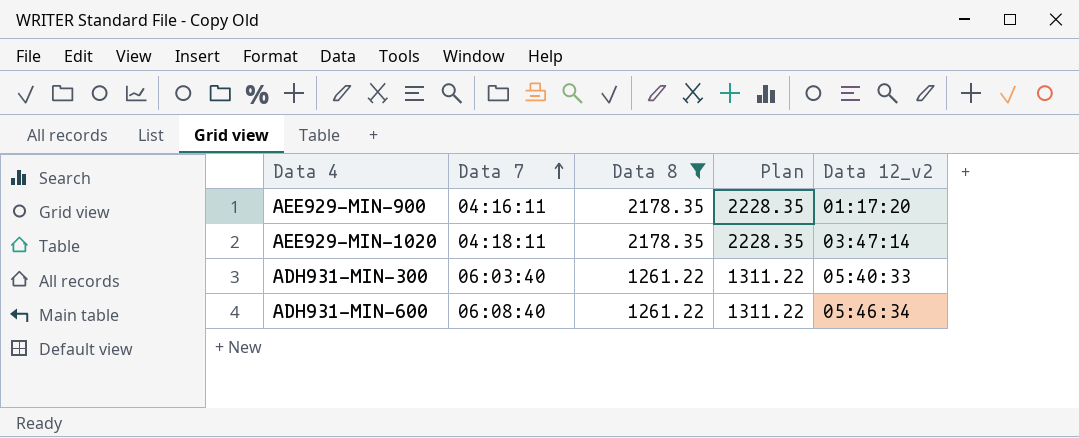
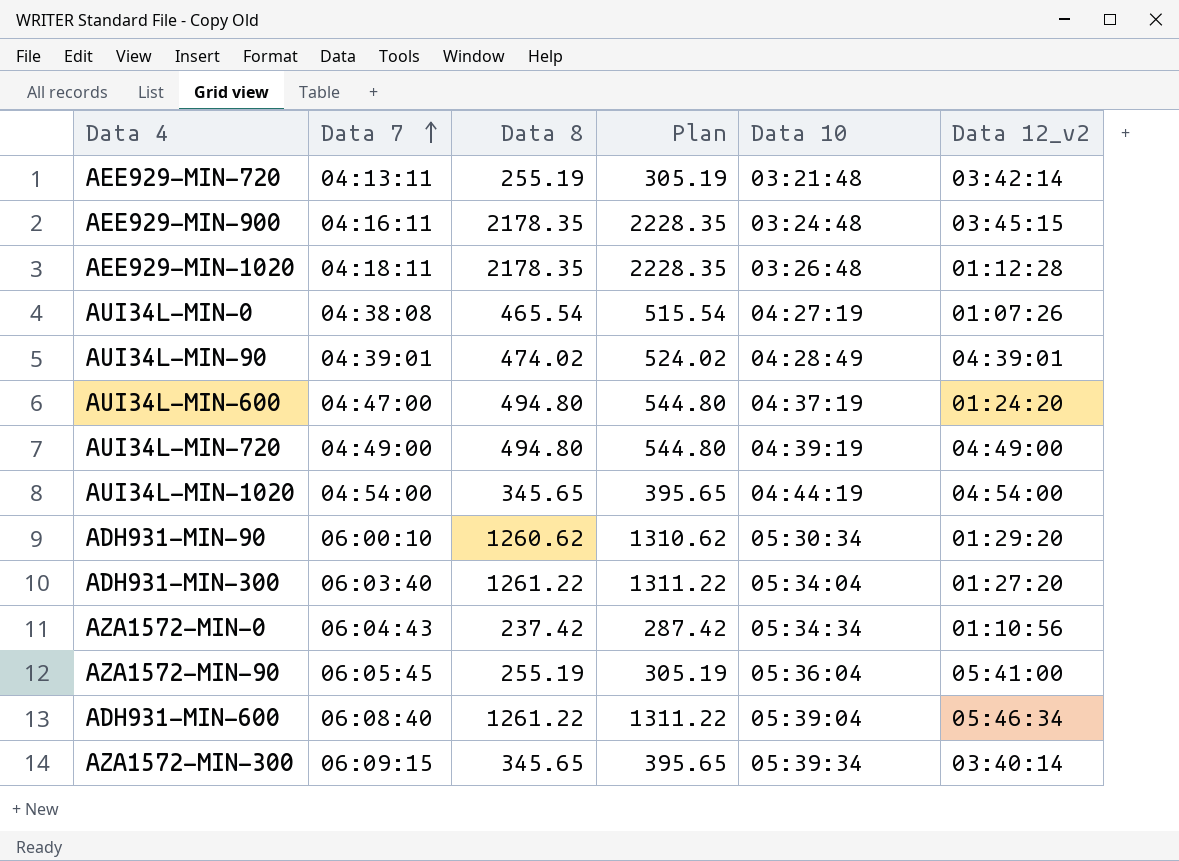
filter: Data 8 >= 1261.22 -> none
column Data 10 | position: none -> 5
AEE929-MIN-900 | Data 12_v2: 01:17:20 -> 03:45:15
AEE929-MIN-1020 | Data 12_v2: 03:47:14 -> 01:12:28
ADH931-MIN-300 | Data 12_v2: 05:40:33 -> 01:27:20

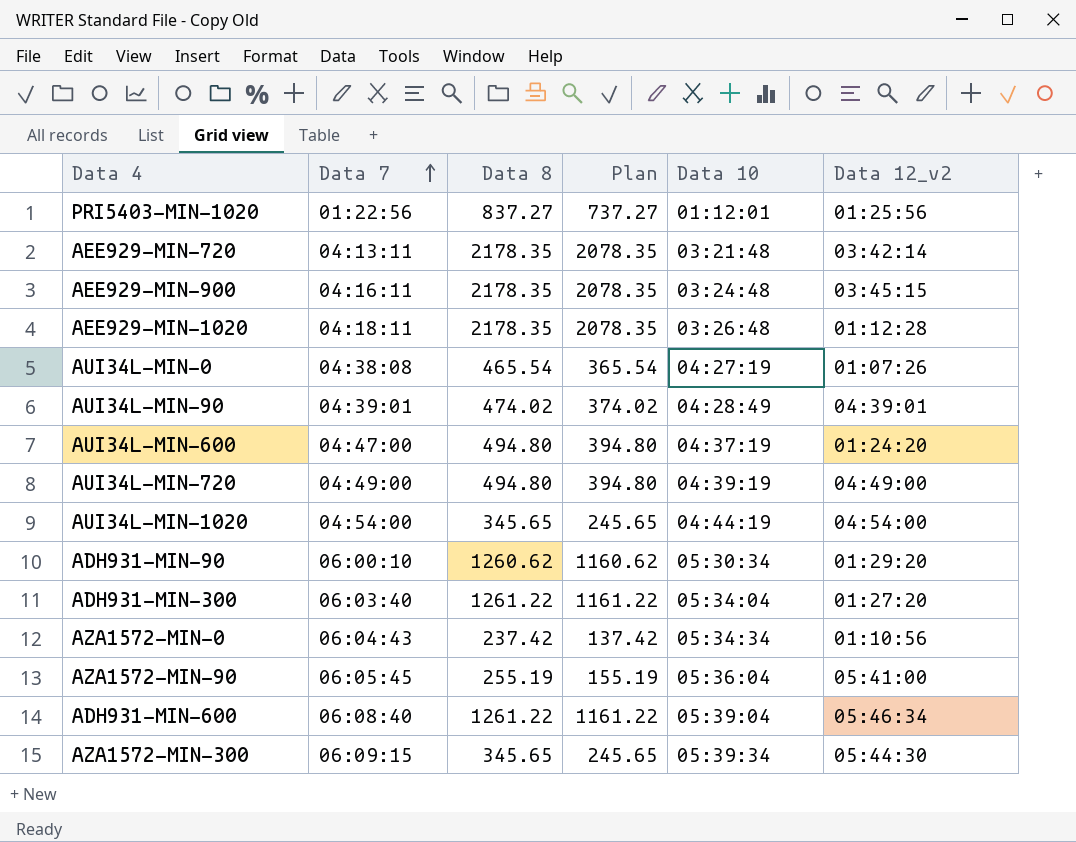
column Plan | formula: [Data 8] + 50 -> [Data 8] - 100
row PRI5403-MIN-1020: none -> 01:22:56 | 837.27 | 737.27 | 01:12:01 | 01:25:56
AEE929-MIN-720 | Data 8: 255.19 -> 2178.35
AZA1572-MIN-300 | Data 12_v2: 03:40:14 -> 05:44:30

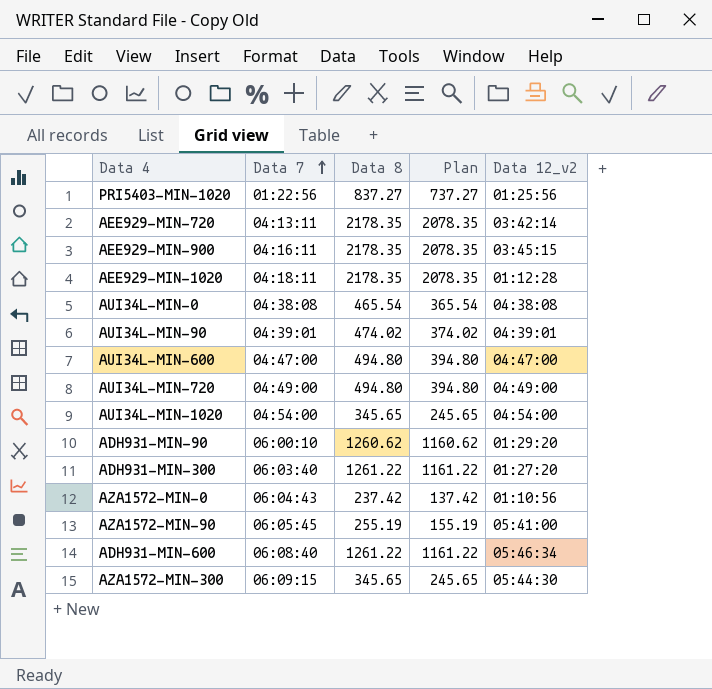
column Data 10 | position: 5 -> none
AUI34L-MIN-0 | Data 12_v2: 01:07:26 -> 04:38:08
AUI34L-MIN-600 | Data 12_v2: 01:24:20 -> 04:47:00

